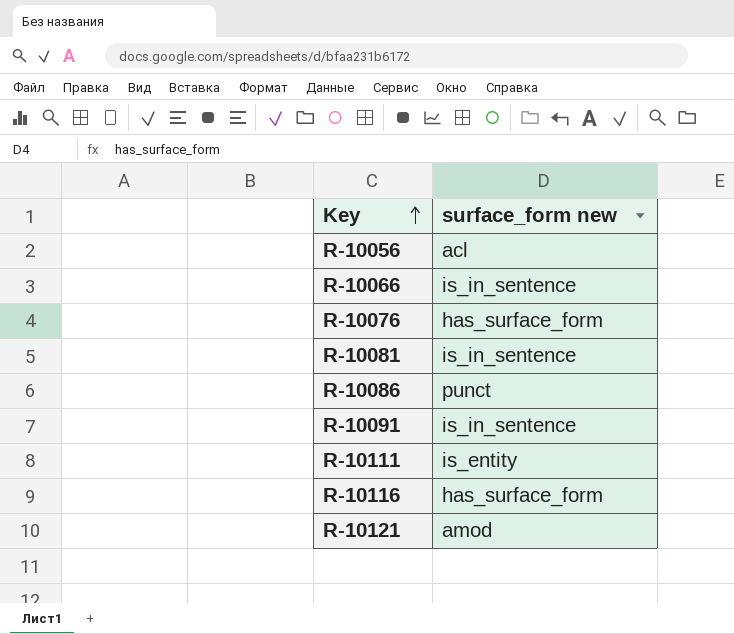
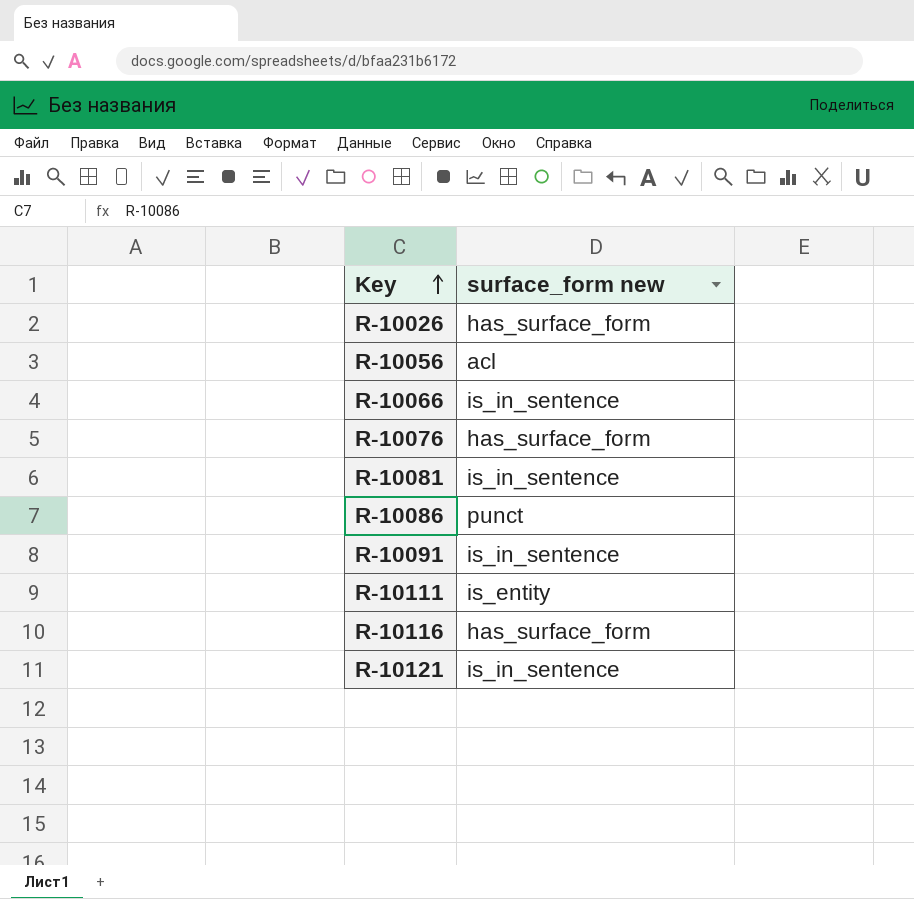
row R-10026: none -> has_surface_form
R-10121 | surface_form new: amod -> is_in_sentence

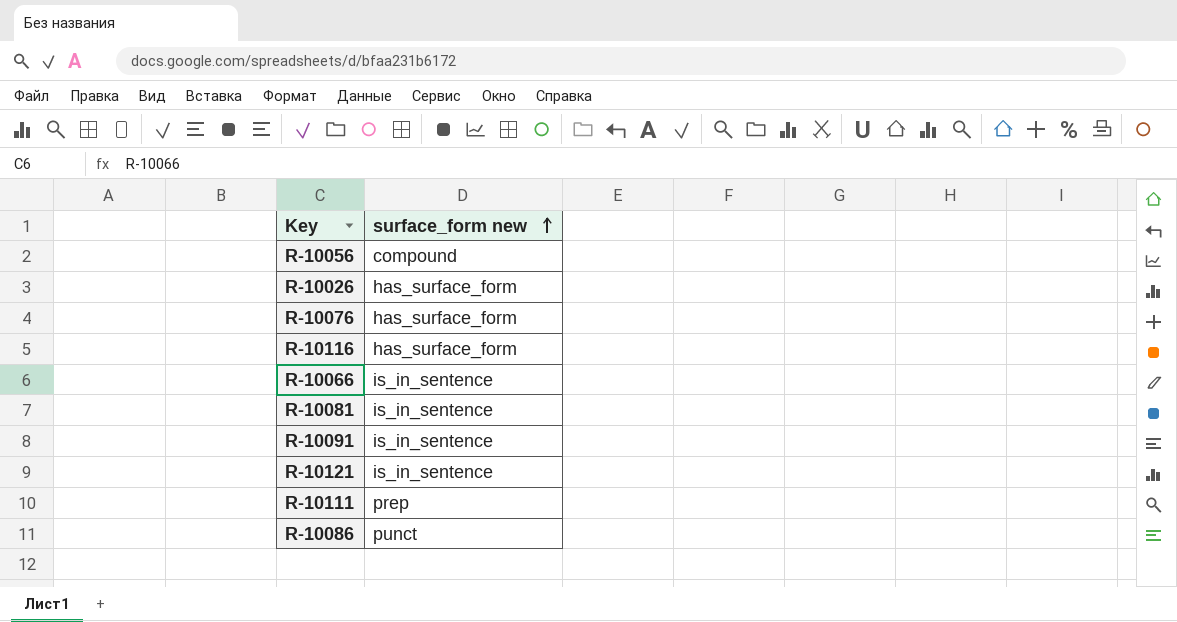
row order: Key ascending -> surface_form new ascending
R-10056 | surface_form new: acl -> compound
R-10111 | surface_form new: is_entity -> prep

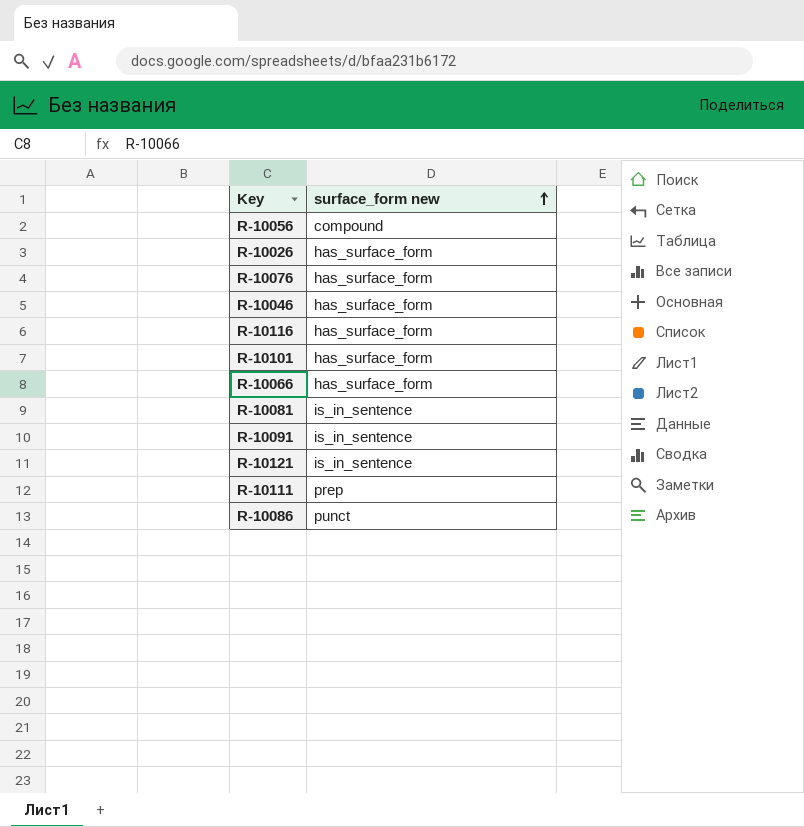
row R-10046: none -> has_surface_form
row R-10101: none -> has_surface_form
R-10066 | surface_form new: is_in_sentence -> has_surface_form

